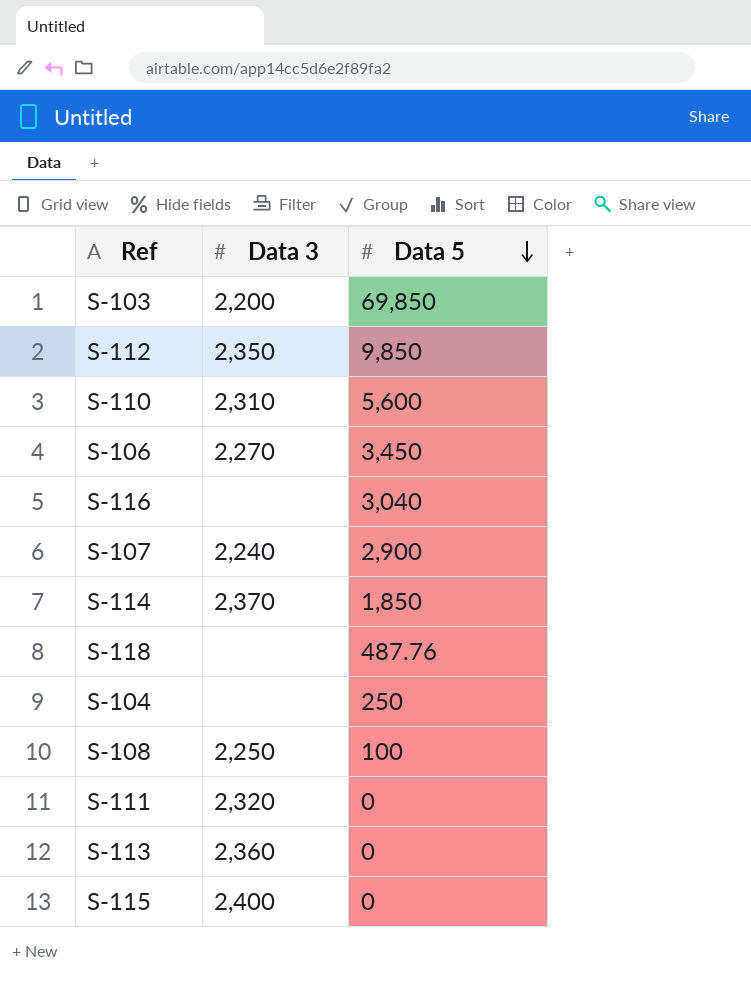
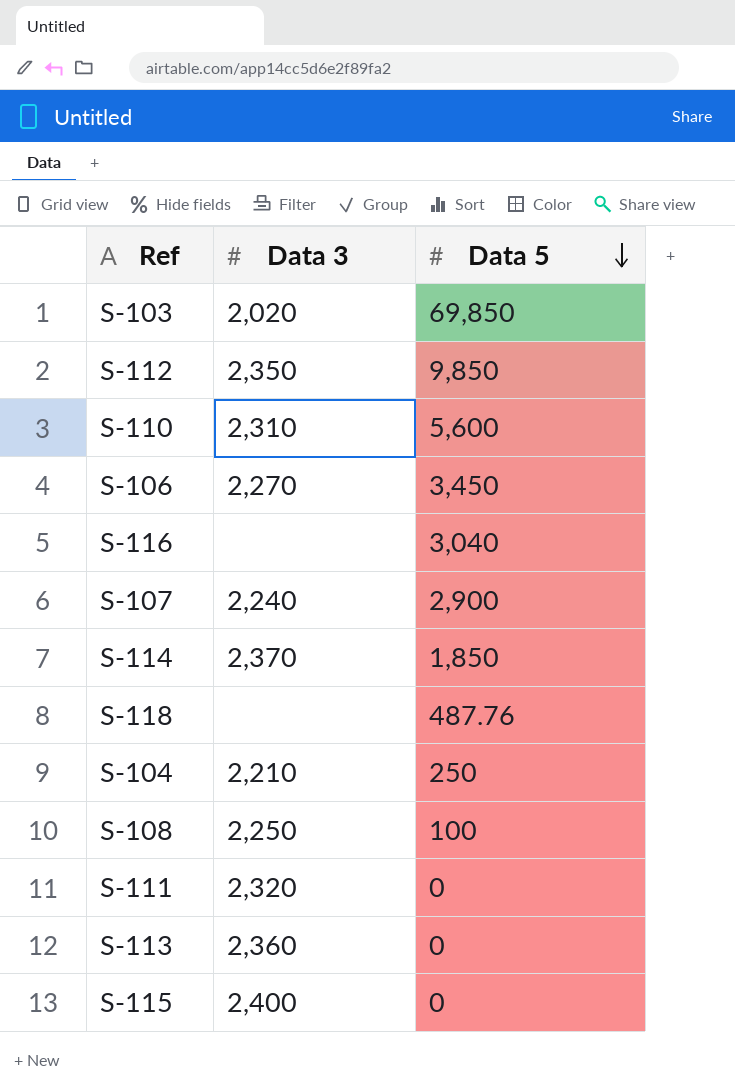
S-103 | Data 3: 2,200 -> 2,020
S-104 | Data 3: none -> 2,210

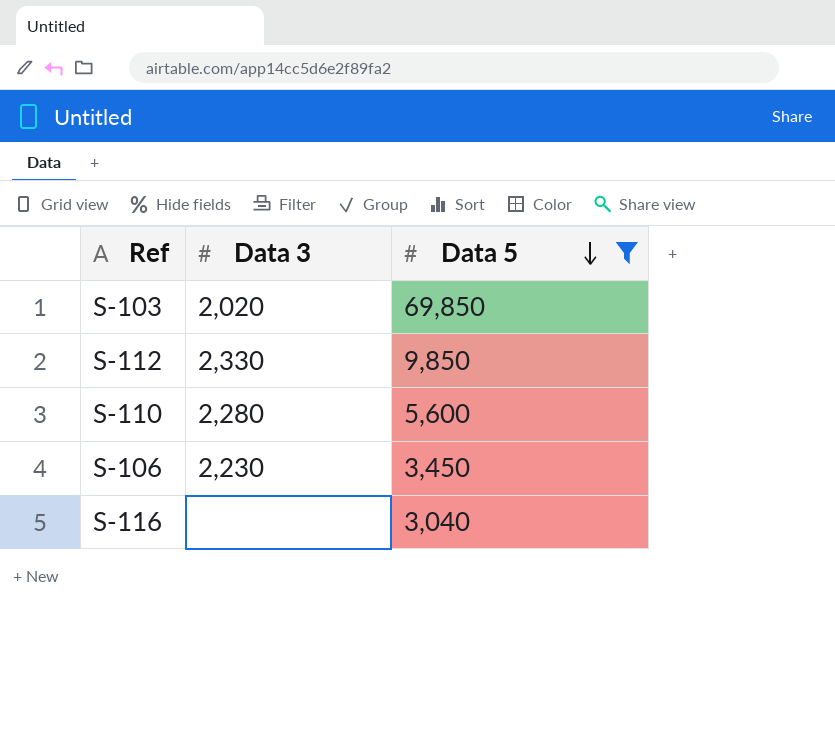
filter: none -> Data 5 >= 3,040
S-112 | Data 3: 2,350 -> 2,330
S-110 | Data 3: 2,310 -> 2,280
S-106 | Data 3: 2,270 -> 2,230

